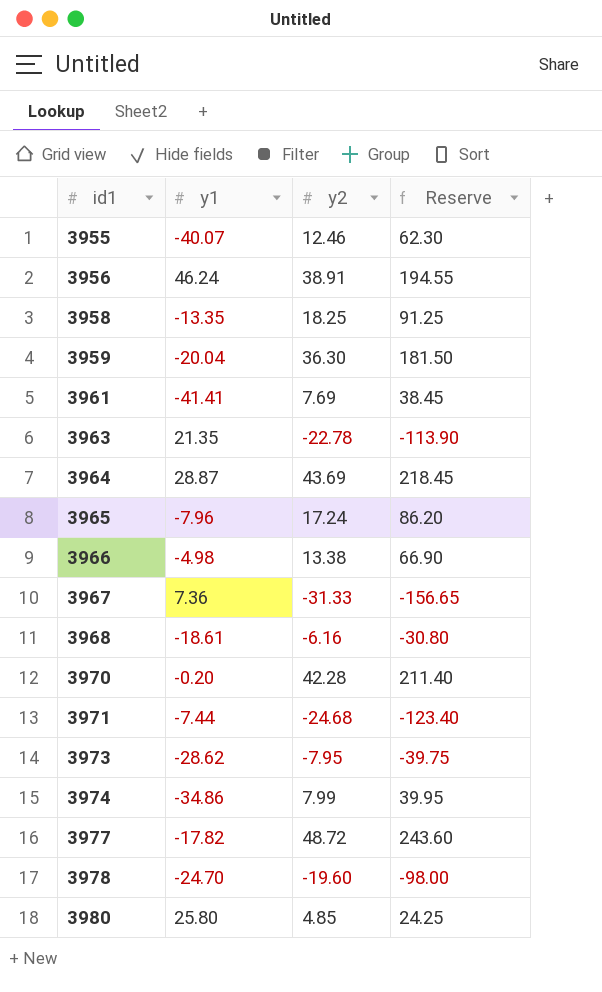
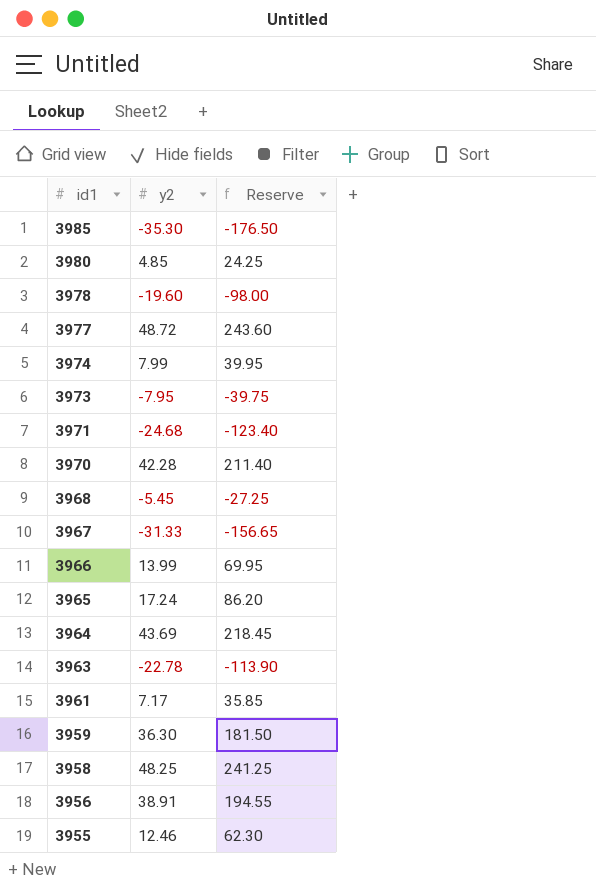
row order: id1 ascending -> id1 descending
column y1 | position: 2 -> none
row 3985: none -> -35.30 | -176.50
3968 | y2: -6.16 -> -5.45
3968 | Reserve: -30.80 -> -27.25
3966 | y2: 13.38 -> 13.99
3966 | Reserve: 66.90 -> 69.95
3961 | y2: 7.69 -> 7.17
3961 | Reserve: 38.45 -> 35.85
3958 | y2: 18.25 -> 48.25
3958 | Reserve: 91.25 -> 241.25

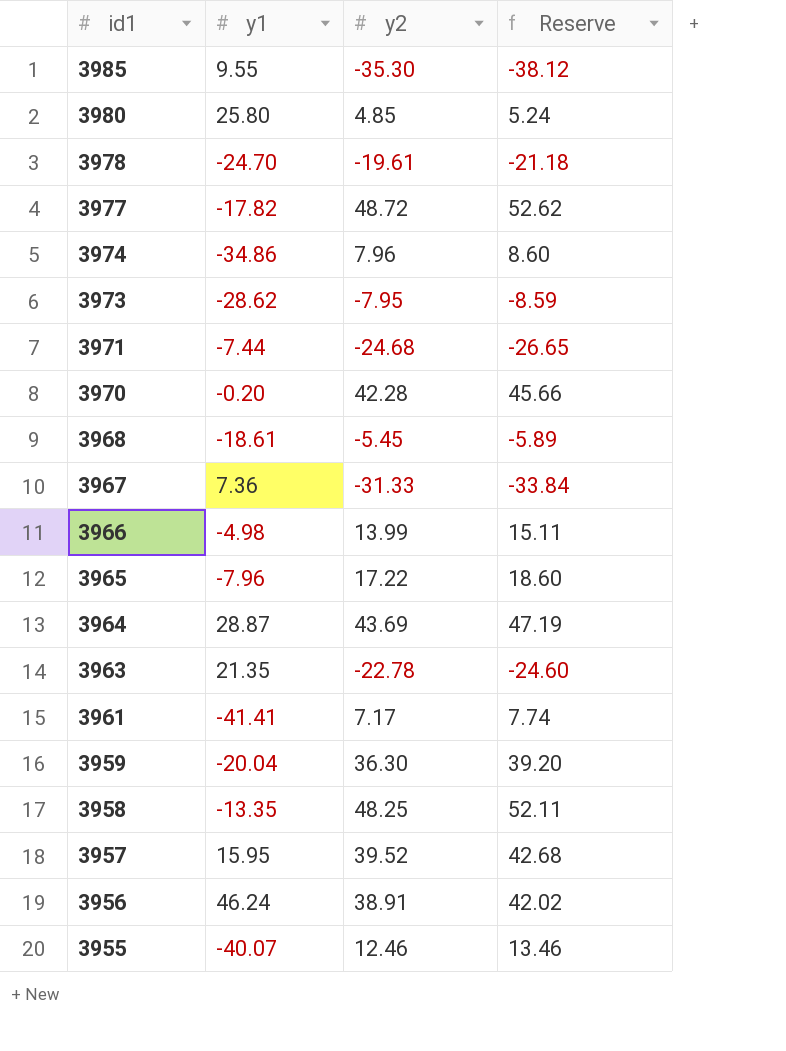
column y1 | position: none -> 2
column Reserve | formula: [y2] * 5 -> [y2] * 1.08
3978 | y2: -19.60 -> -19.61
3974 | y2: 7.99 -> 7.96
3965 | y2: 17.24 -> 17.22
row 3957: none -> 15.95 | 39.52 | 42.68

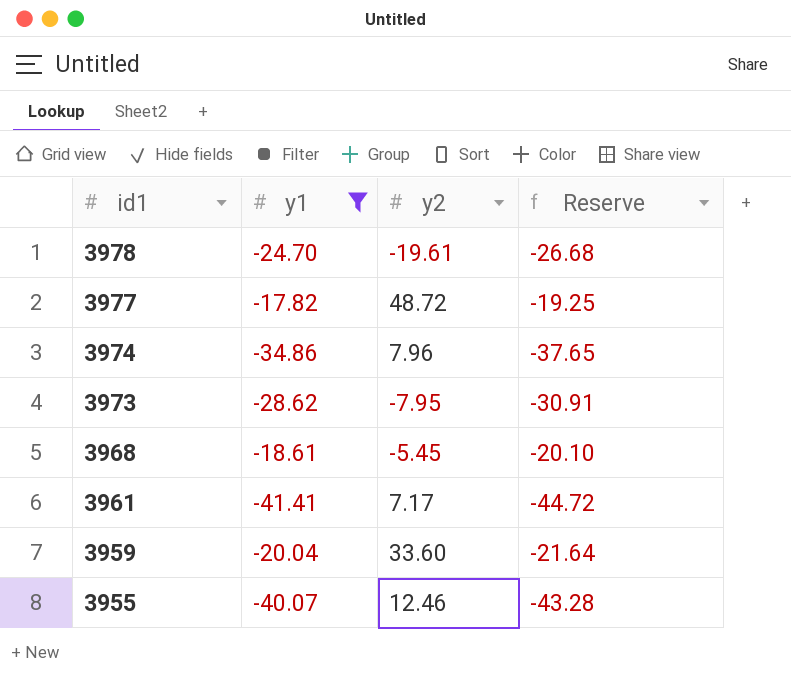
filter: none -> y1 <= -17.82
column Reserve | formula: [y2] * 1.08 -> [y1] * 1.08
3959 | y2: 36.30 -> 33.60

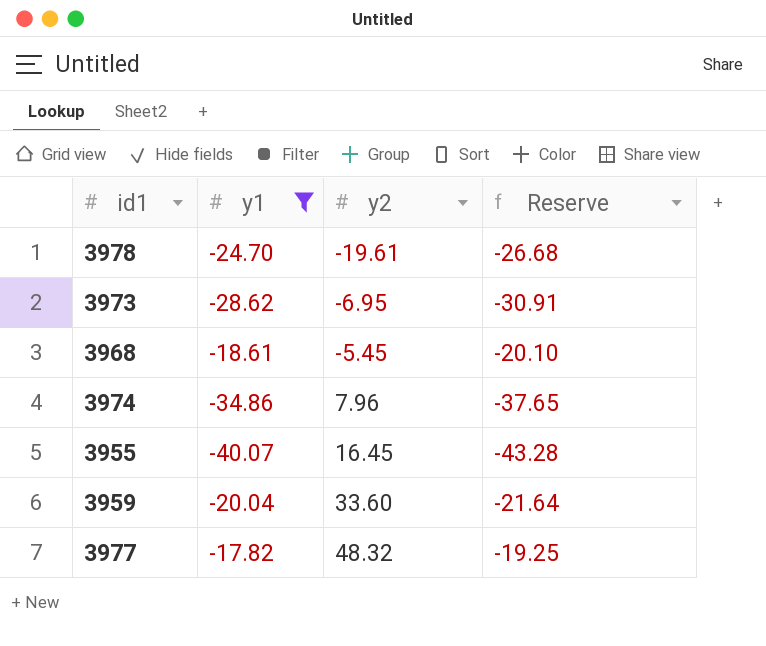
row order: id1 descending -> y2 ascending
row 3961: -41.41 | 7.17 | -44.72 -> none
3973 | y2: -7.95 -> -6.95
3955 | y2: 12.46 -> 16.45
3977 | y2: 48.72 -> 48.32

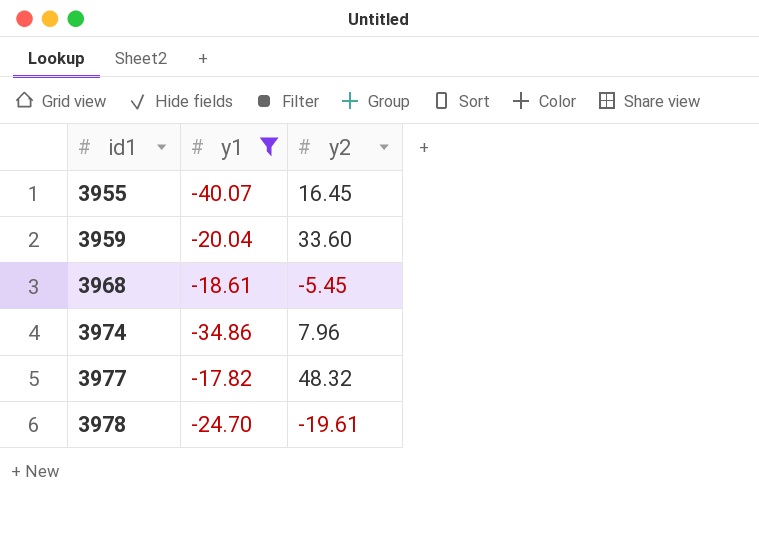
row order: y2 ascending -> id1 ascending
column Reserve | formula: [y1] * 1.08 -> none
row 3973: -28.62 | -6.95 | -30.91 -> none

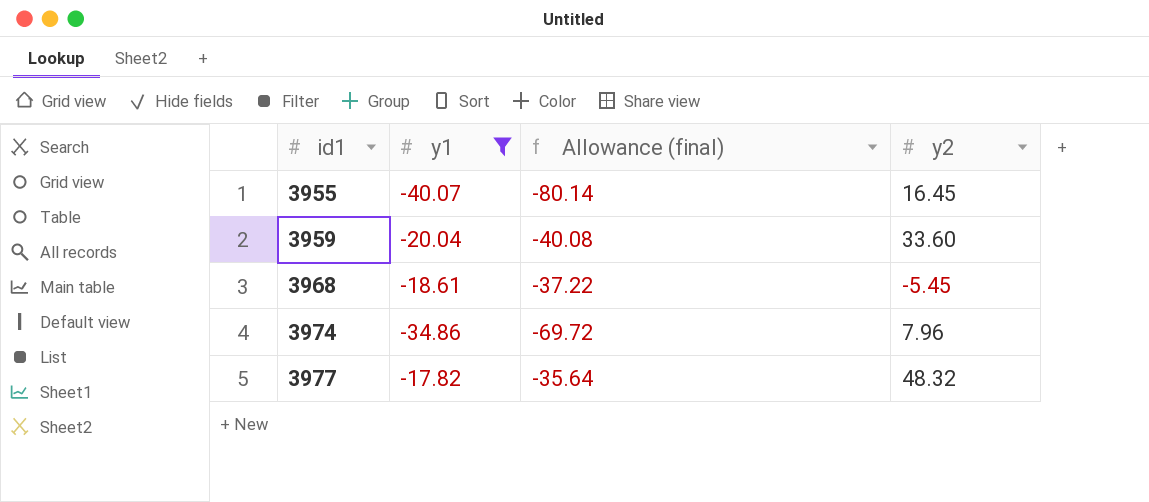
column Allowance (final) | formula: none -> [y1] * 2
row 3978: -24.70 | -19.61 -> none

